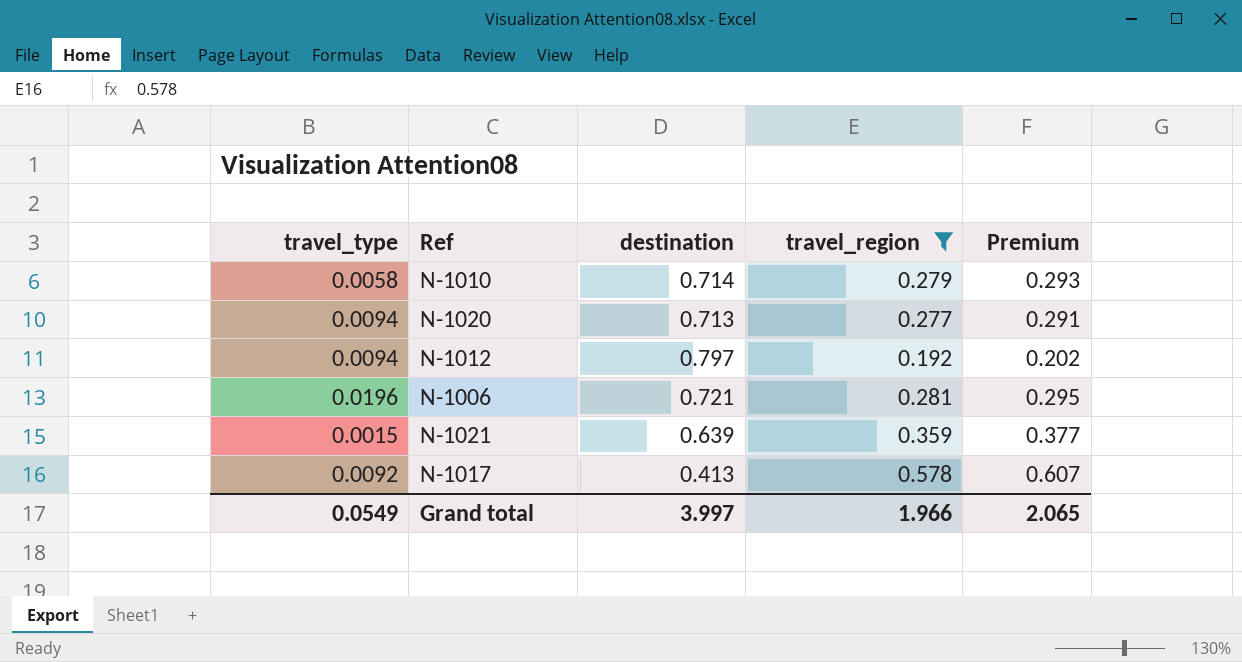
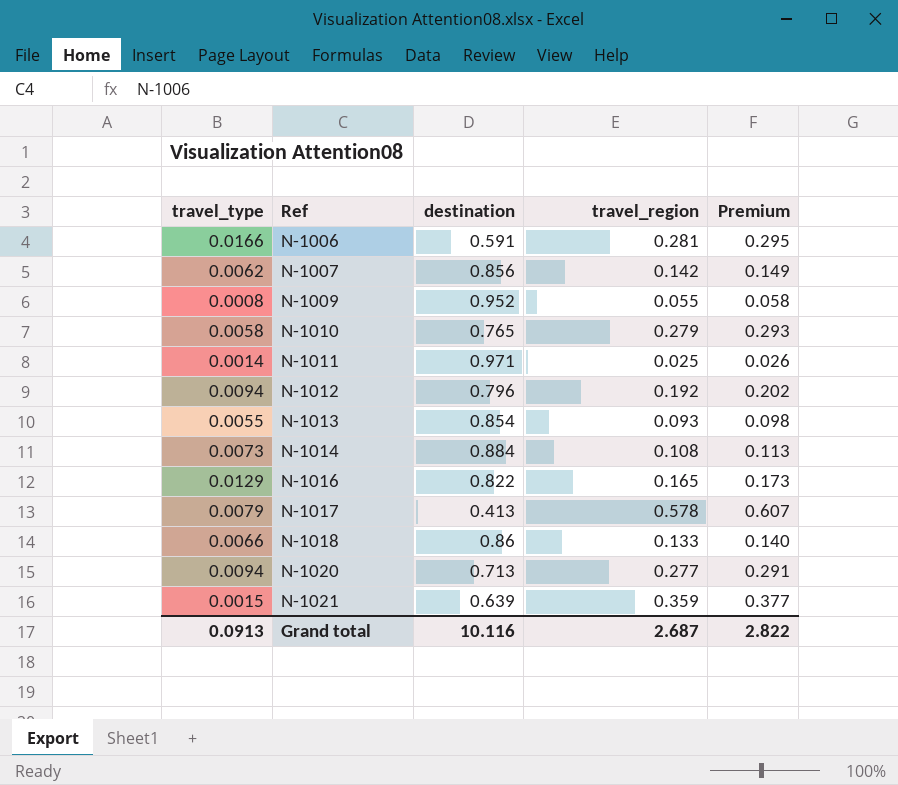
filter: travel_region >= 0.192 -> none
row order: none -> Ref ascending
N-1006 | travel_type: 0.0196 -> 0.0166
N-1006 | destination: 0.721 -> 0.591
N-1010 | destination: 0.714 -> 0.765
N-1012 | destination: 0.797 -> 0.796
N-1017 | travel_type: 0.0092 -> 0.0079
Grand total | travel_type: 0.0549 -> 0.0913
Grand total | destination: 3.997 -> 10.116
Grand total | travel_region: 1.966 -> 2.687
Grand total | Premium: 2.065 -> 2.822

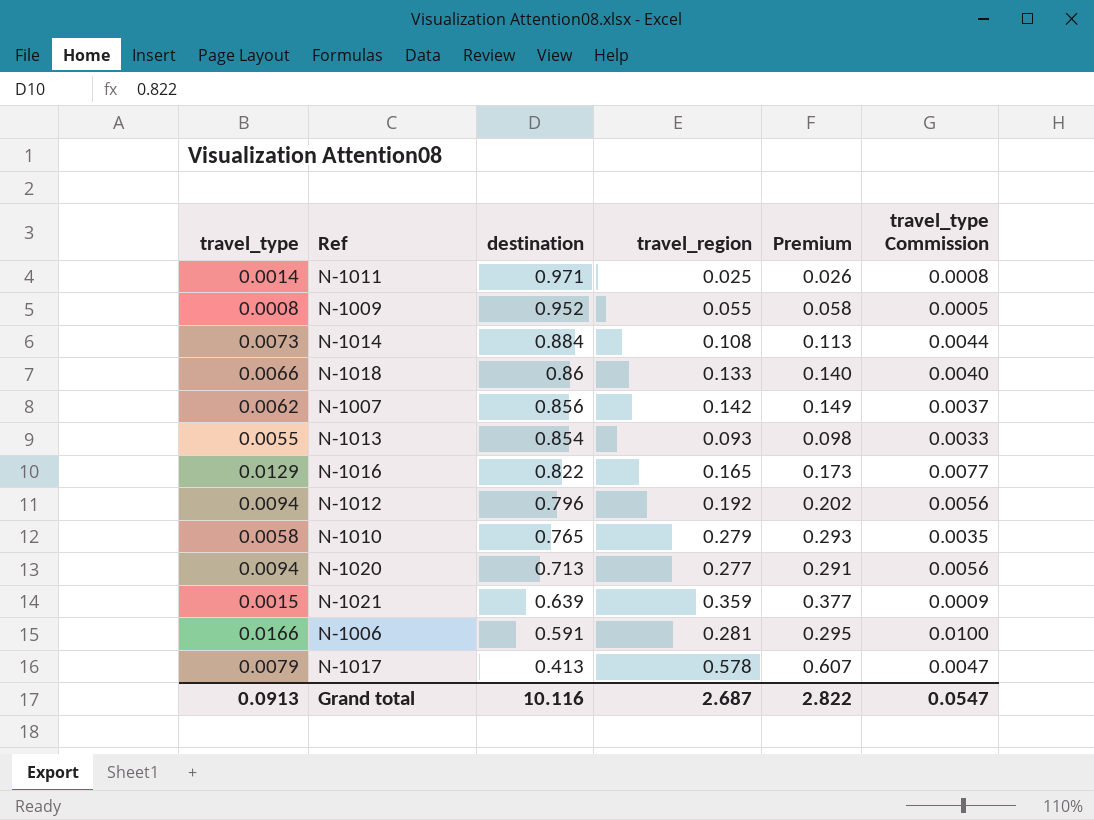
row order: Ref ascending -> destination descending
column travel_type Commission | formula: none -> [travel_type] * 0.6

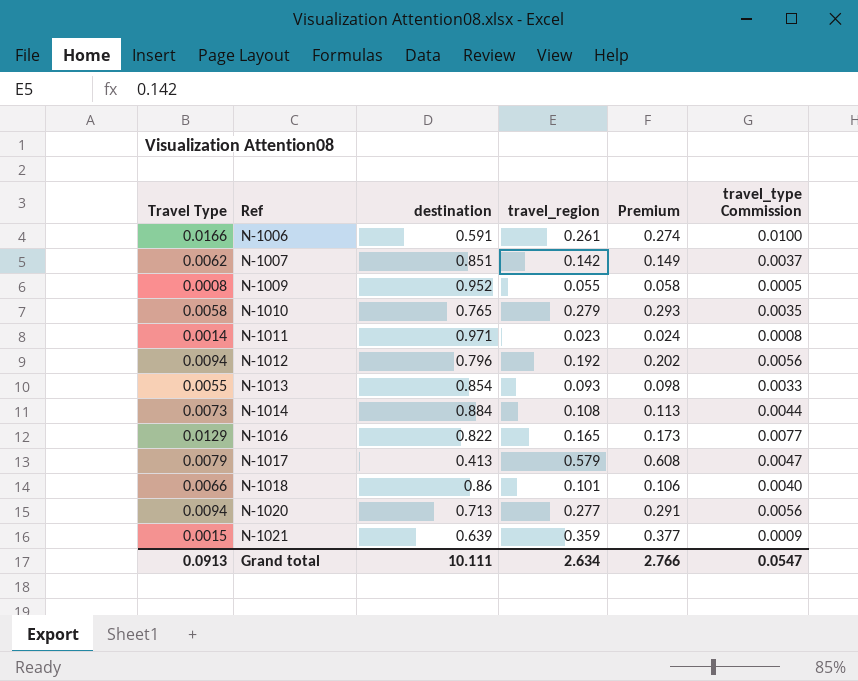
row order: destination descending -> Ref ascending
column name: travel_type -> Travel Type
N-1006 | travel_region: 0.281 -> 0.261
N-1006 | Premium: 0.295 -> 0.274
N-1007 | destination: 0.856 -> 0.851
N-1011 | travel_region: 0.025 -> 0.023
N-1011 | Premium: 0.026 -> 0.024
N-1017 | travel_region: 0.578 -> 0.579
N-1017 | Premium: 0.607 -> 0.608
N-1018 | travel_region: 0.133 -> 0.101
N-1018 | Premium: 0.140 -> 0.106
Grand total | destination: 10.116 -> 10.111
Grand total | travel_region: 2.687 -> 2.634
Grand total | Premium: 2.822 -> 2.766

